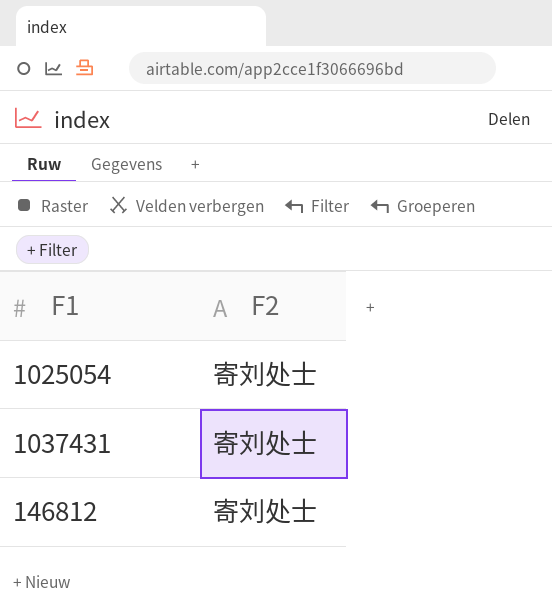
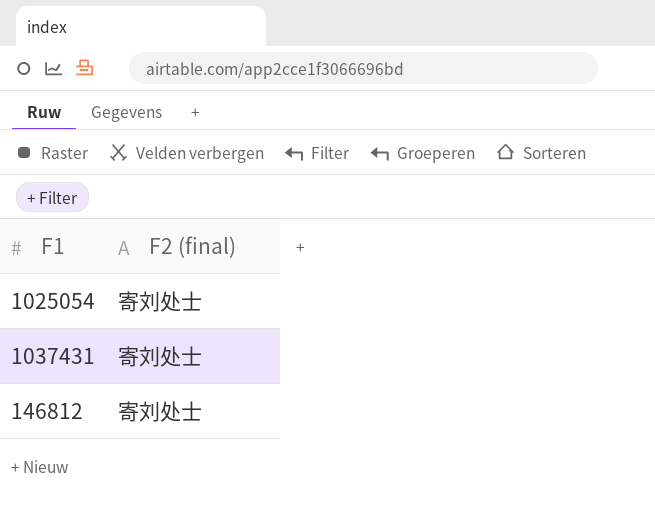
column name: F2 -> F2 (final)

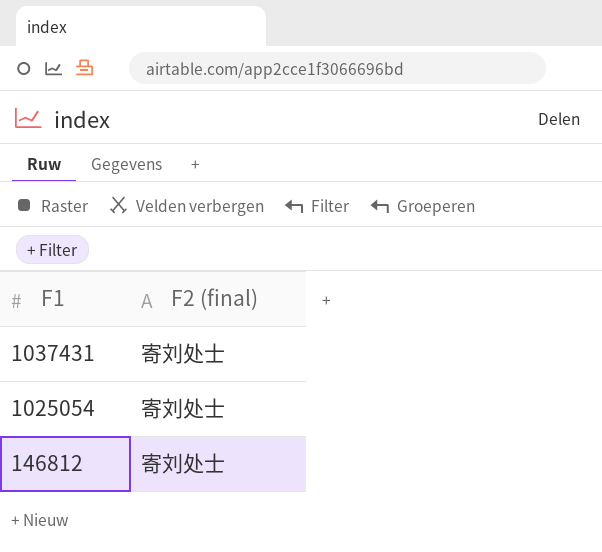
row order: none -> F1 descending

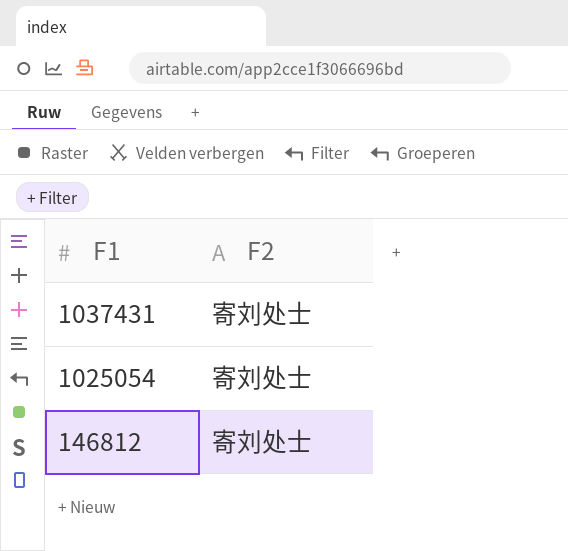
column name: F2 (final) -> F2

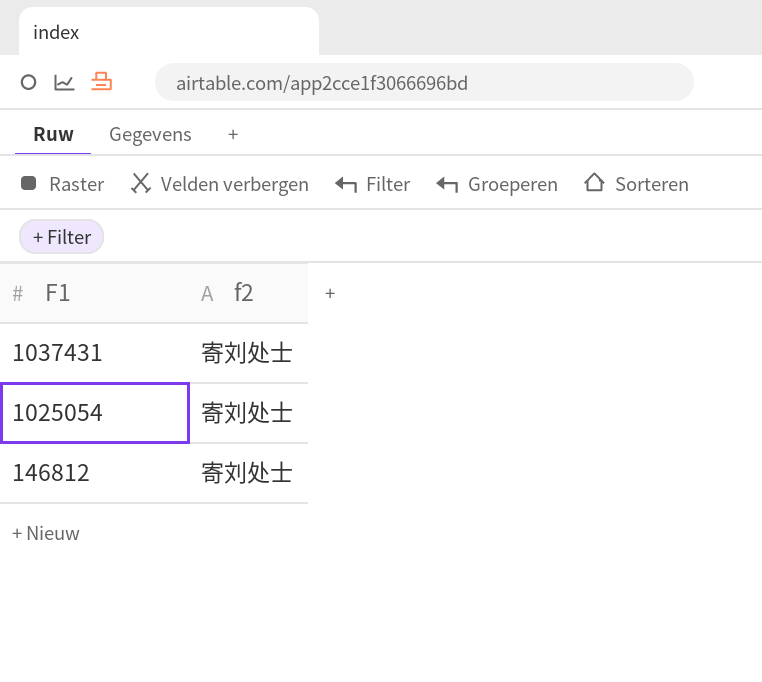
column name: F2 -> f2

